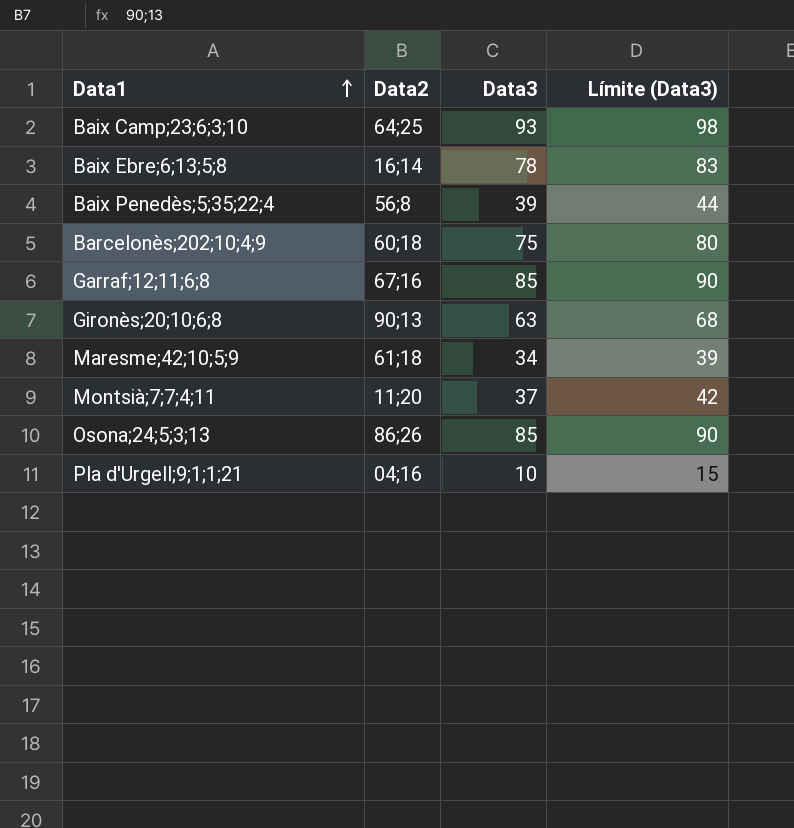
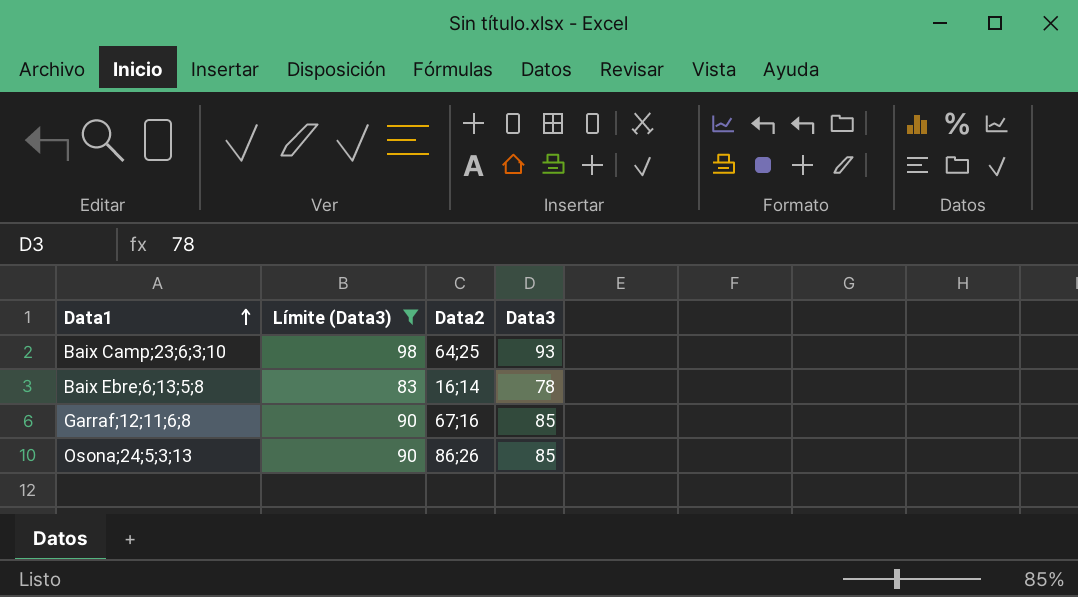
filter: none -> Límite (Data3) >= 83
column Límite (Data3) | position: 4 -> 2

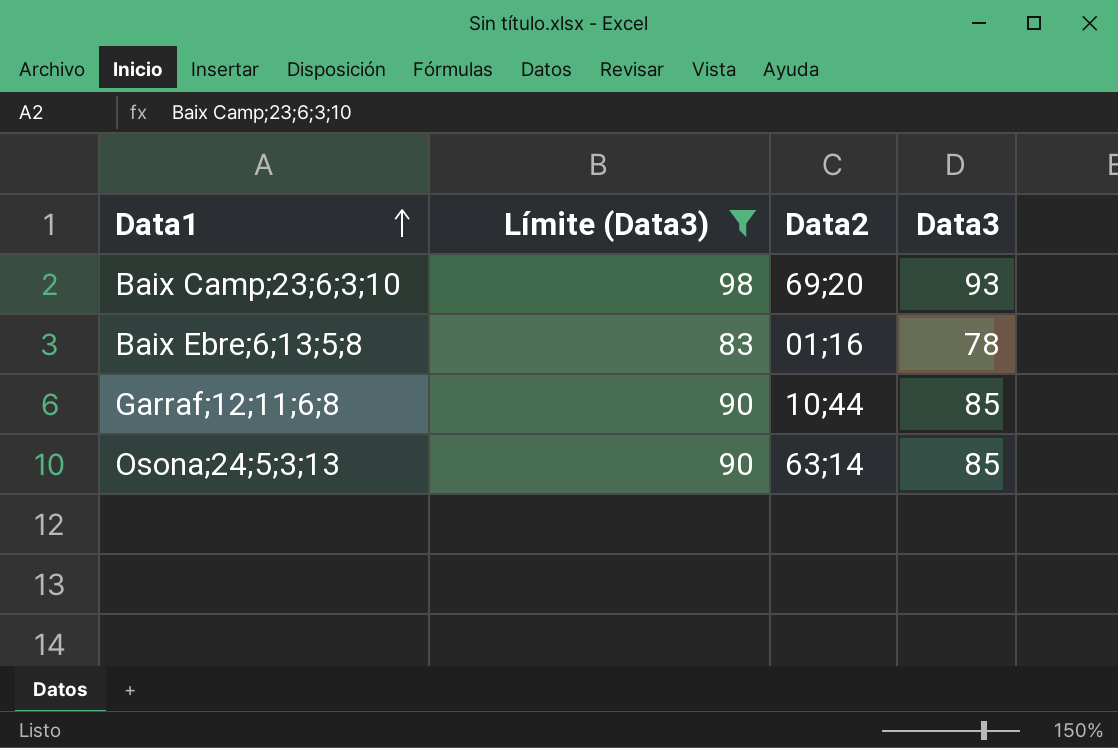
Baix Camp;23;6;3;10 | Data2: 64;25 -> 69;20
Baix Ebre;6;13;5;8 | Data2: 16;14 -> 01;16
Garraf;12;11;6;8 | Data2: 67;16 -> 10;44
Osona;24;5;3;13 | Data2: 86;26 -> 63;14

